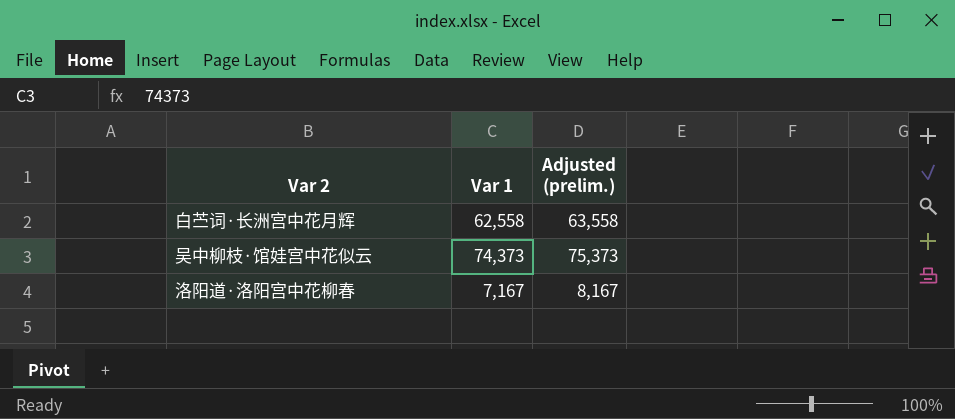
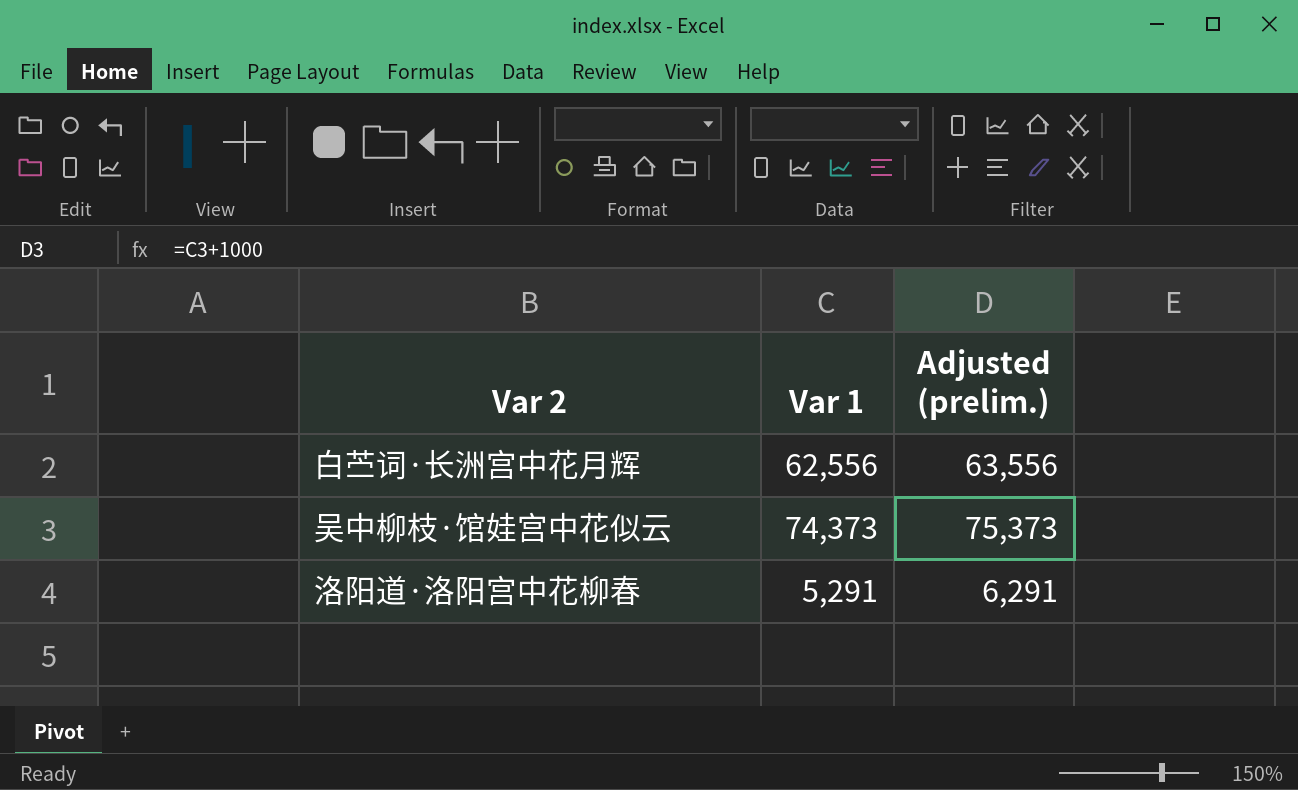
白苎词·长洲宫中花月辉 | Var 1: 62,558 -> 62,556
白苎词·长洲宫中花月辉 | Adjusted (prelim.): 63,558 -> 63,556
洛阳道·洛阳宫中花柳春 | Var 1: 7,167 -> 5,291
洛阳道·洛阳宫中花柳春 | Adjusted (prelim.): 8,167 -> 6,291

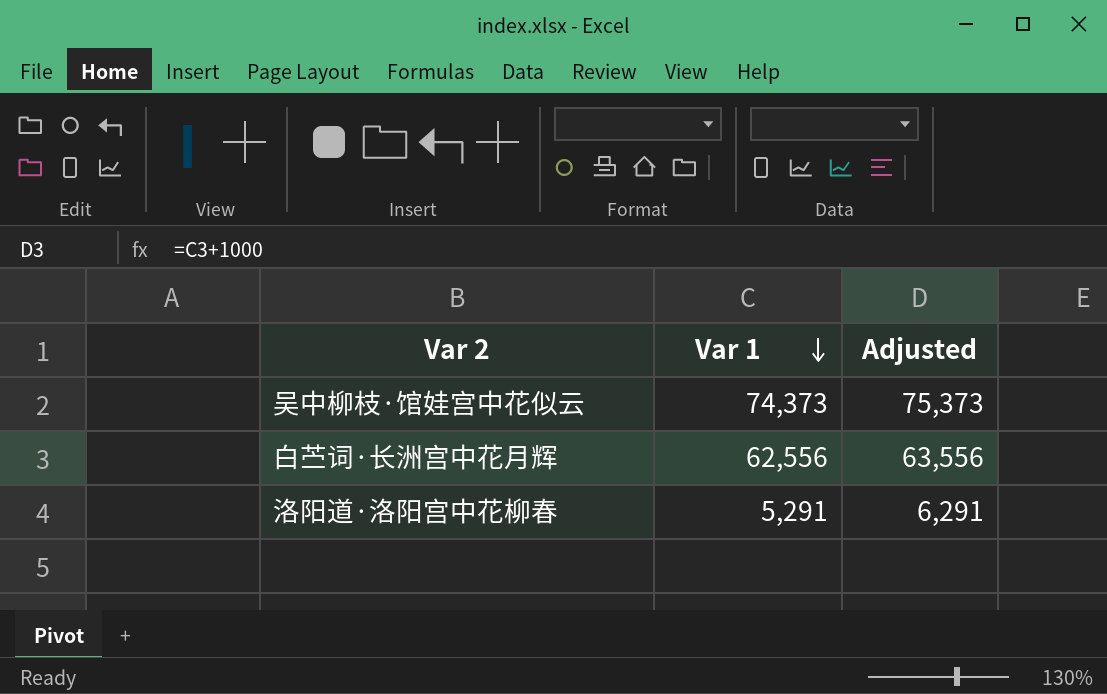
row order: none -> Var 1 descending
column name: Adjusted (prelim.) -> Adjusted

